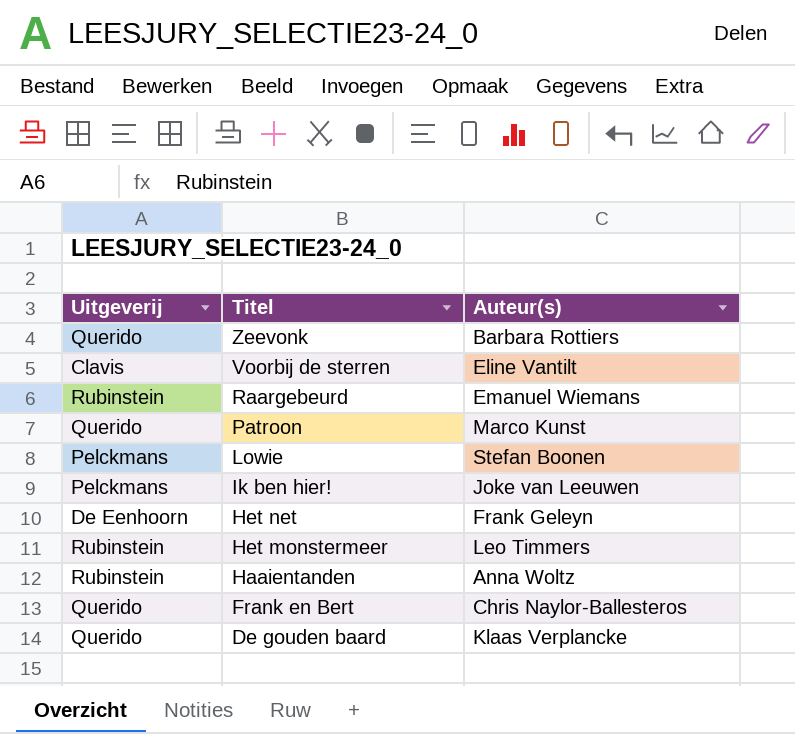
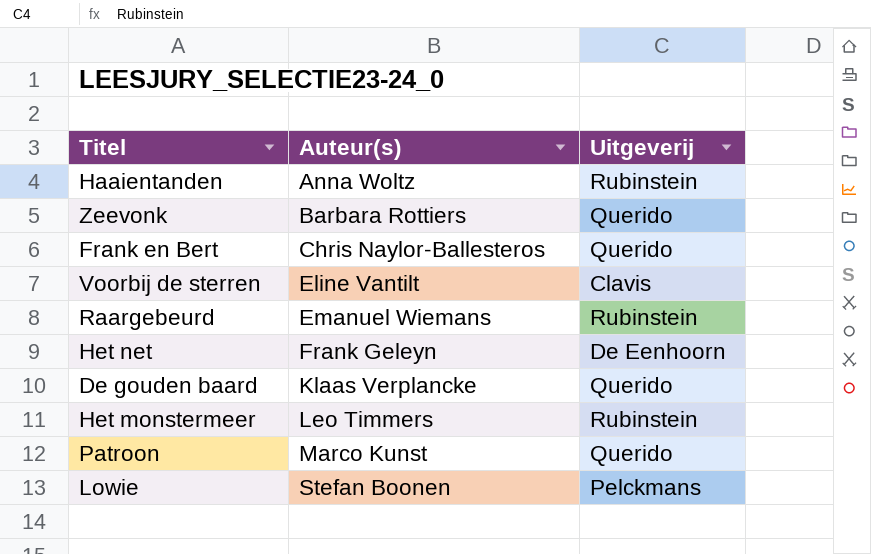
row order: Titel descending -> Auteur(s) ascending
column Uitgeverij | position: 1 -> 3
row Ik ben hier!: Pelckmans | Joke van Leeuwen -> none

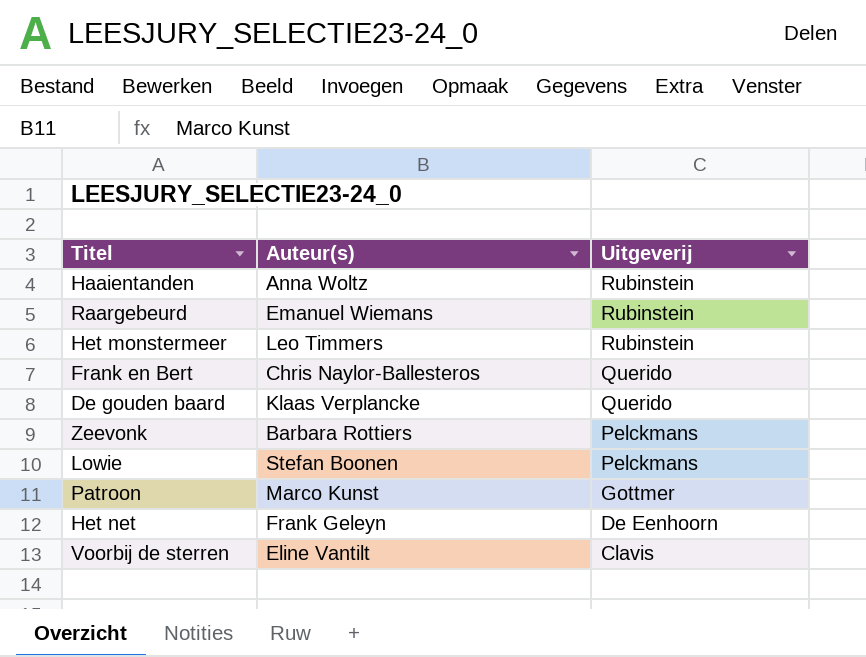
row order: Auteur(s) ascending -> Uitgeverij descending
Zeevonk | Uitgeverij: Querido -> Pelckmans
Patroon | Uitgeverij: Querido -> Gottmer

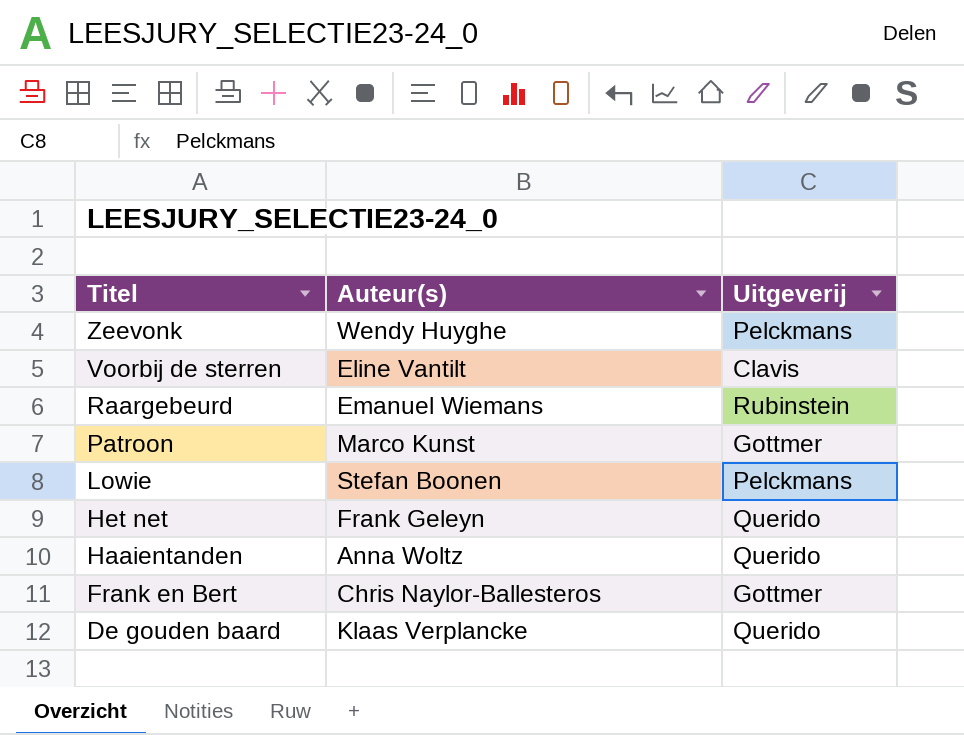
row order: Uitgeverij descending -> Titel descending
row Het monstermeer: Leo Timmers | Rubinstein -> none
Zeevonk | Auteur(s): Barbara Rottiers -> Wendy Huyghe
Het net | Uitgeverij: De Eenhoorn -> Querido
Haaientanden | Uitgeverij: Rubinstein -> Querido
Frank en Bert | Uitgeverij: Querido -> Gottmer

